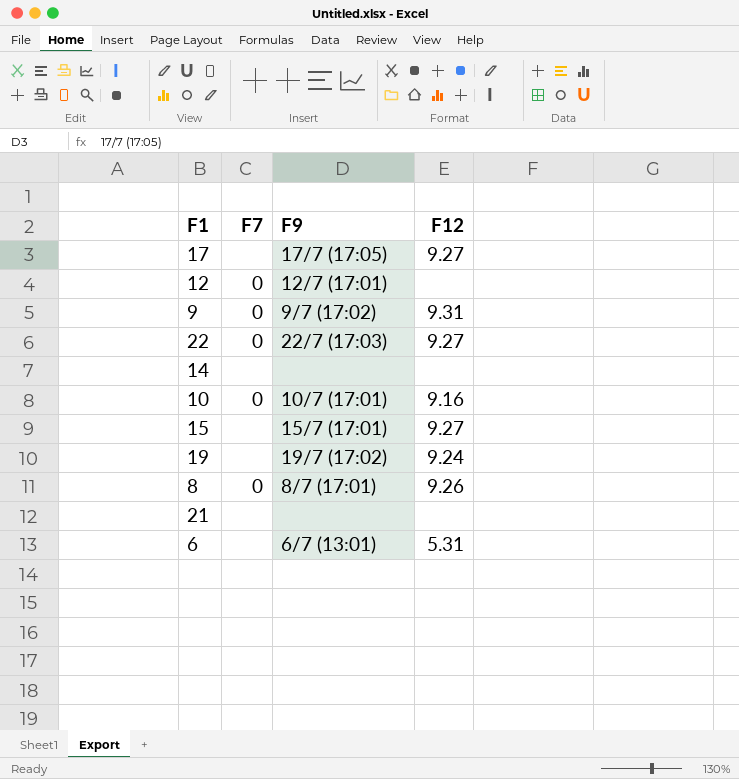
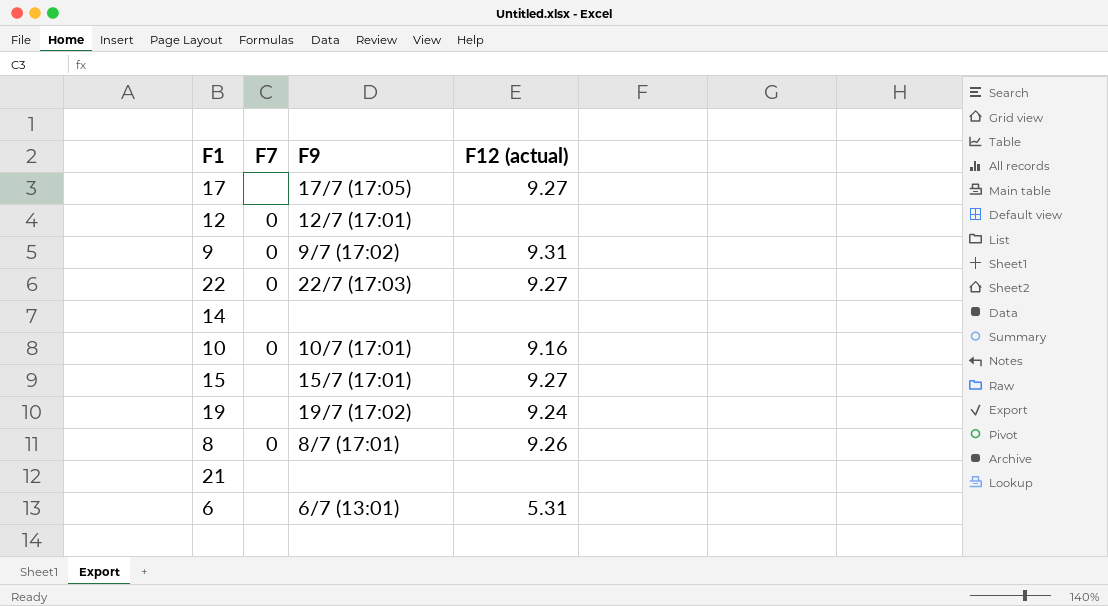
column name: F12 -> F12 (actual)

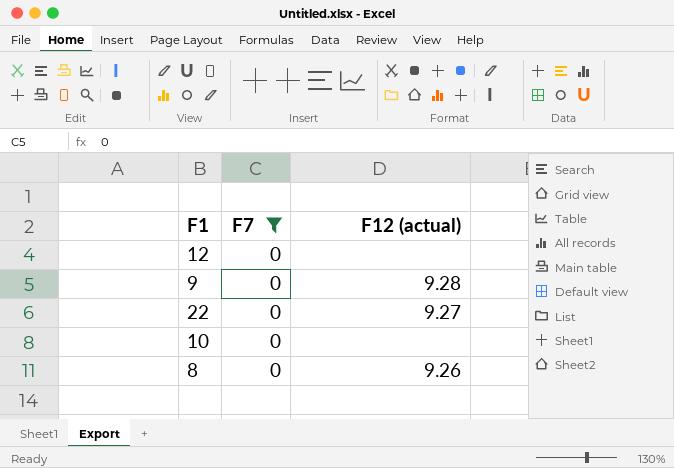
filter: none -> F7 = 0
column F9 | position: 3 -> none
9 | F12 (actual): 9.31 -> 9.28
10 | F12 (actual): 9.16 -> none

